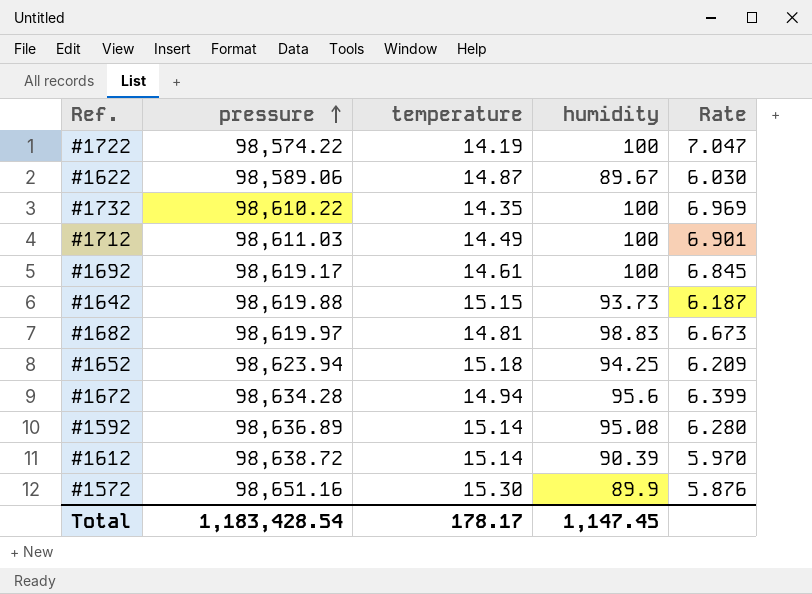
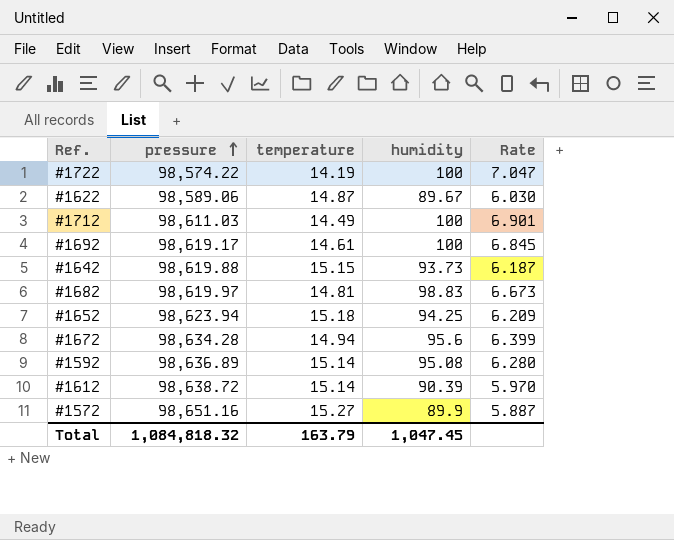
row #1732: 98,610.22 | 14.35 | 100 | 6.969 -> none
#1572 | temperature: 15.30 -> 15.27
#1572 | Rate: 5.876 -> 5.887
Total | pressure: 1,183,428.54 -> 1,084,818.32
Total | temperature: 178.17 -> 163.79
Total | humidity: 1,147.45 -> 1,047.45

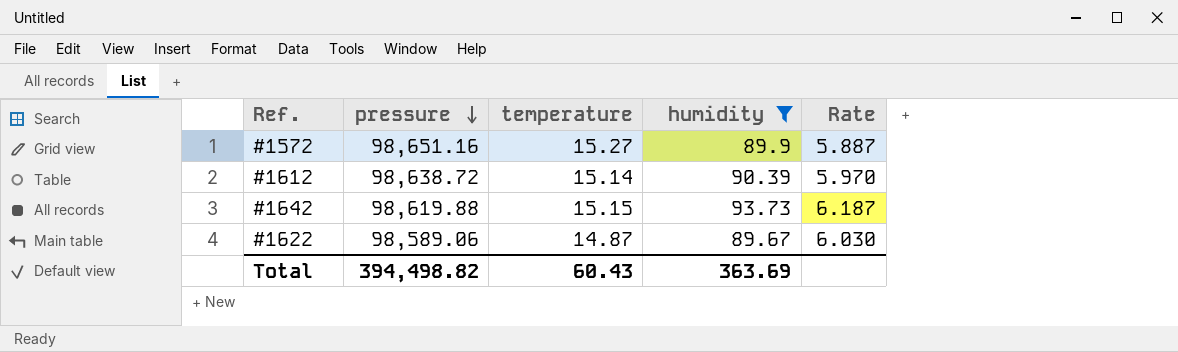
filter: none -> humidity <= 93.73
row order: pressure ascending -> pressure descending
Total | pressure: 1,084,818.32 -> 394,498.82
Total | temperature: 163.79 -> 60.43
Total | humidity: 1,047.45 -> 363.69

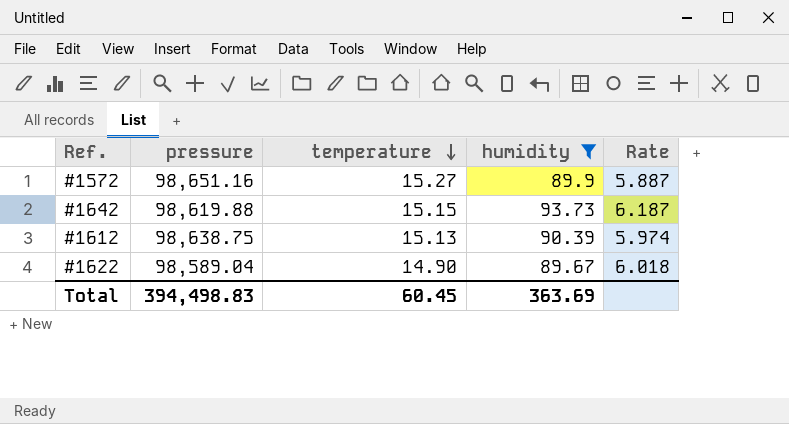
row order: pressure descending -> temperature descending
#1612 | pressure: 98,638.72 -> 98,638.75
#1612 | temperature: 15.14 -> 15.13
#1612 | Rate: 5.970 -> 5.974
#1622 | pressure: 98,589.06 -> 98,589.04
#1622 | temperature: 14.87 -> 14.90
#1622 | Rate: 6.030 -> 6.018
Total | pressure: 394,498.82 -> 394,498.83
Total | temperature: 60.43 -> 60.45

